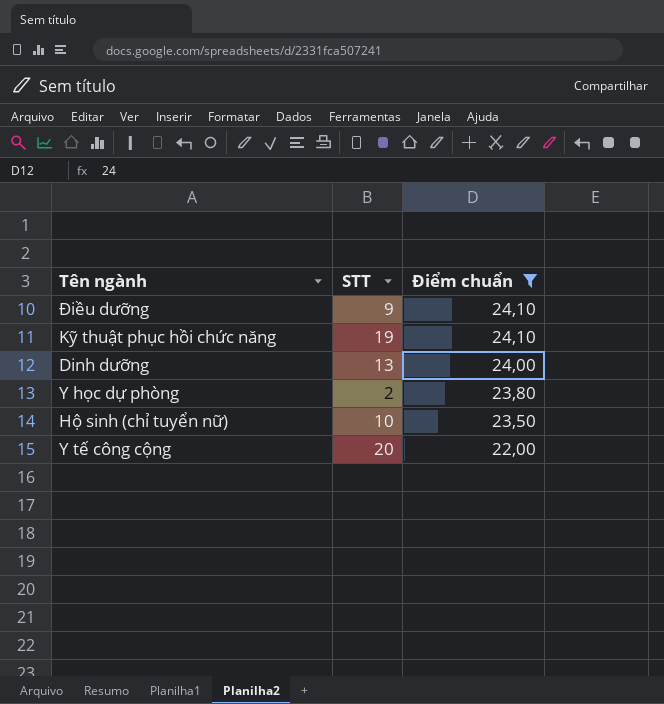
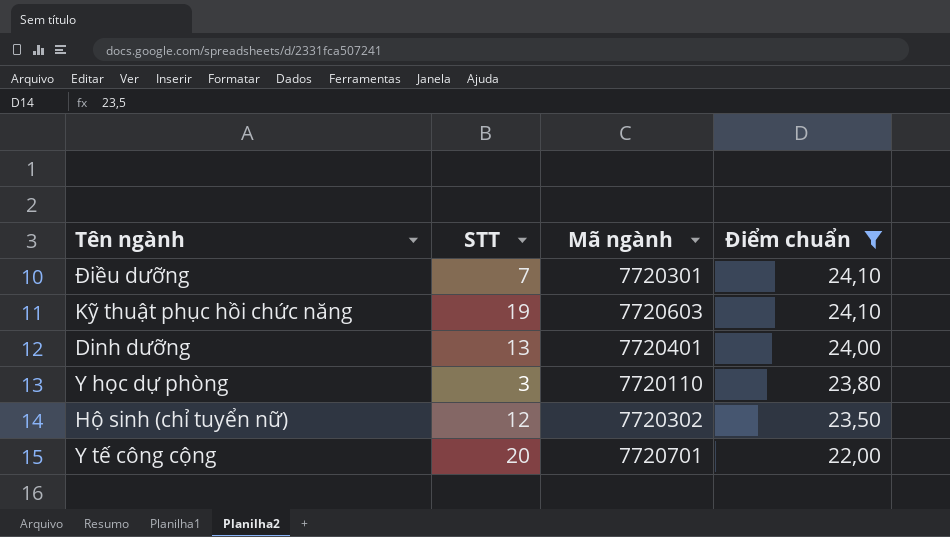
column Mã ngành | position: none -> 3
Điều dưỡng | STT: 9 -> 7
Y học dự phòng | STT: 2 -> 3
Hộ sinh (chỉ tuyển nữ) | STT: 10 -> 12

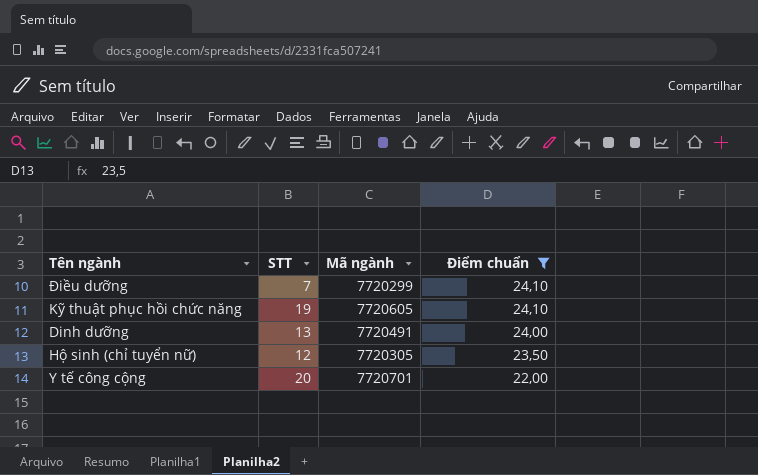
row Y học dự phòng: 3 | 7720110 | 23,80 -> none
Điều dưỡng | Mã ngành: 7720301 -> 7720299
Kỹ thuật phục hồi chức năng | Mã ngành: 7720603 -> 7720605
Dinh dưỡng | Mã ngành: 7720401 -> 7720491
Hộ sinh (chỉ tuyển nữ) | Mã ngành: 7720302 -> 7720305

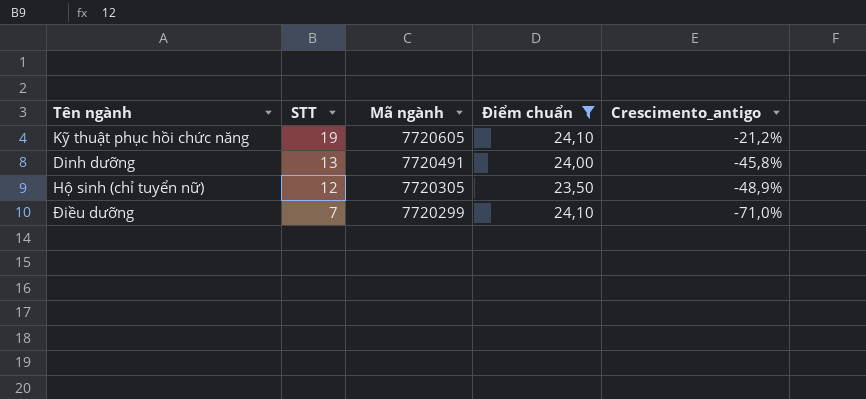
row order: Điểm chuẩn descending -> STT descending
column Crescimento_antigo | formula: none -> ([STT] - [Điểm chuẩn]) / [Điểm chuẩn]
row Y tế công cộng: 20 | 7720701 | 22,00 -> none

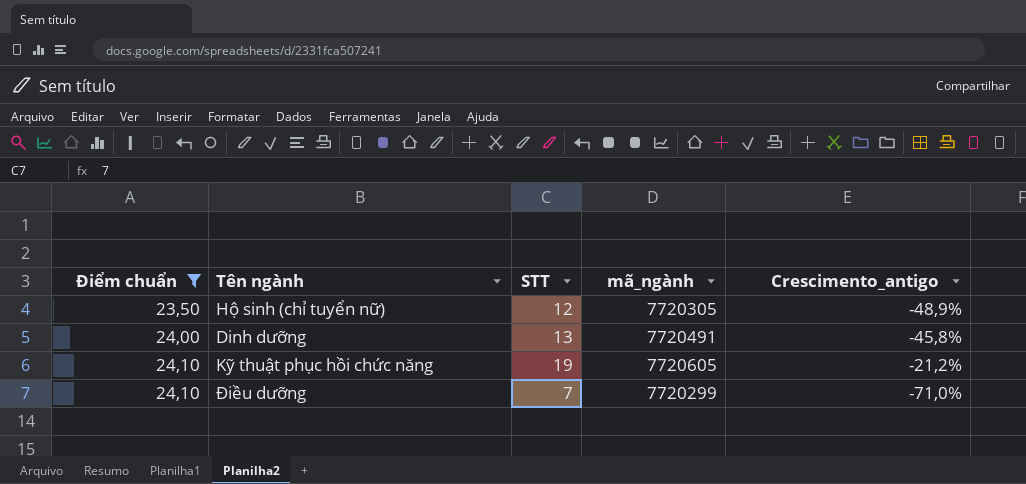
row order: STT descending -> Điểm chuẩn ascending
column Điểm chuẩn | position: 4 -> 1
column name: Mã ngành -> mã_ngành

